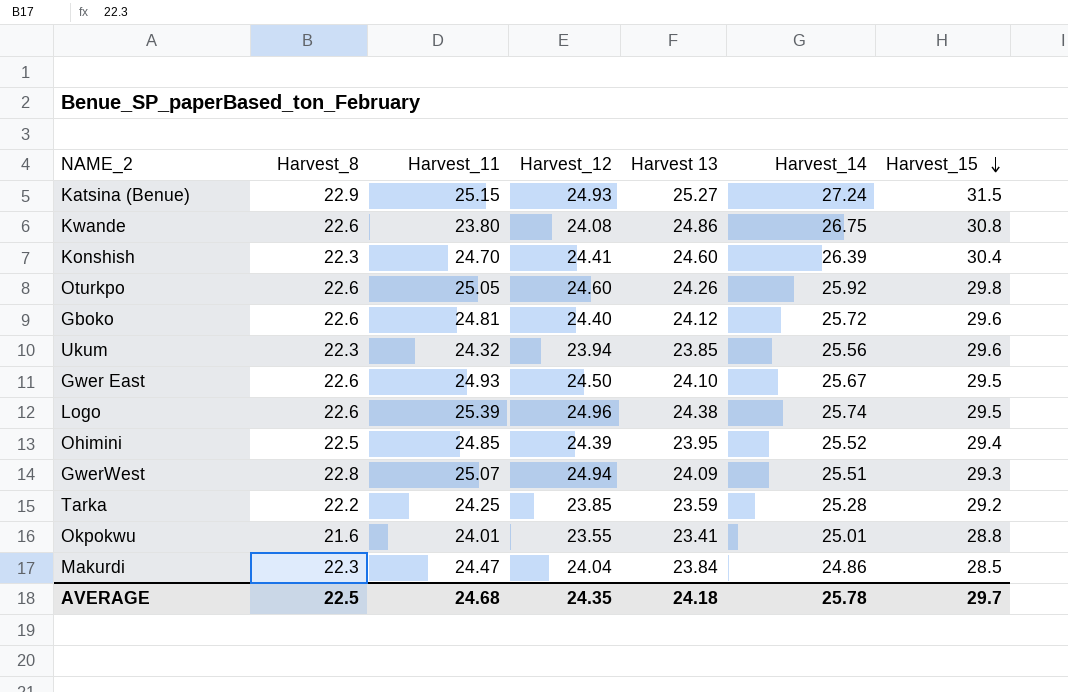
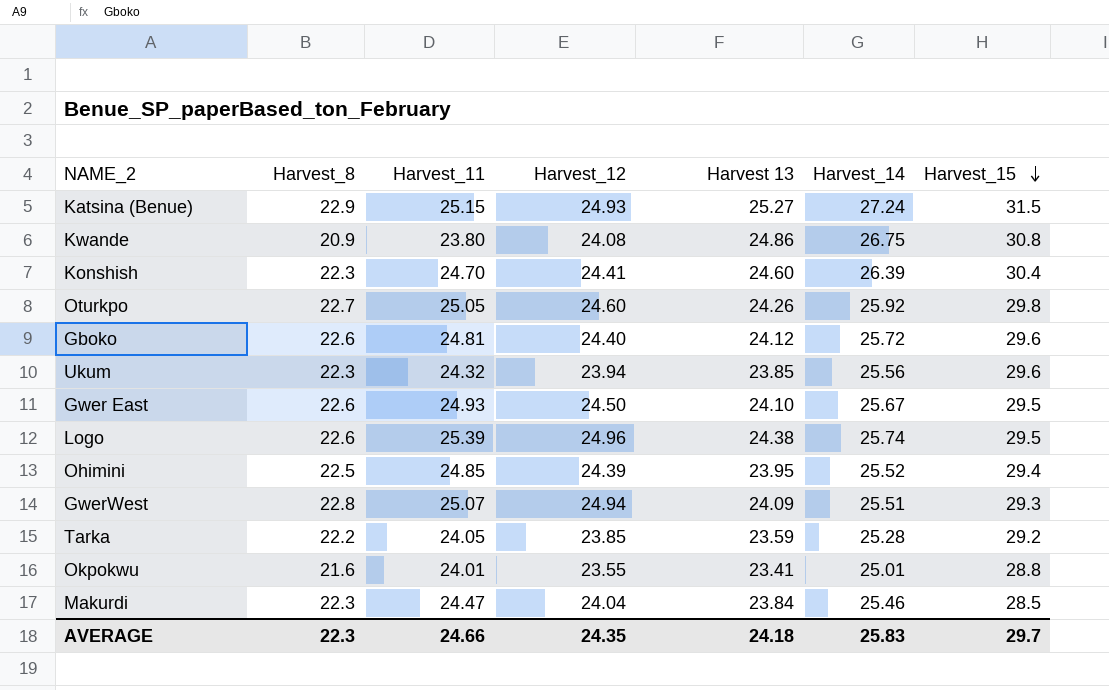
Kwande | Harvest_8: 22.6 -> 20.9
Oturkpo | Harvest_8: 22.6 -> 22.7
Tarka | Harvest_11: 24.25 -> 24.05
Makurdi | Harvest_14: 24.86 -> 25.46
AVERAGE | Harvest_8: 22.5 -> 22.3
AVERAGE | Harvest_11: 24.68 -> 24.66
AVERAGE | Harvest_14: 25.78 -> 25.83

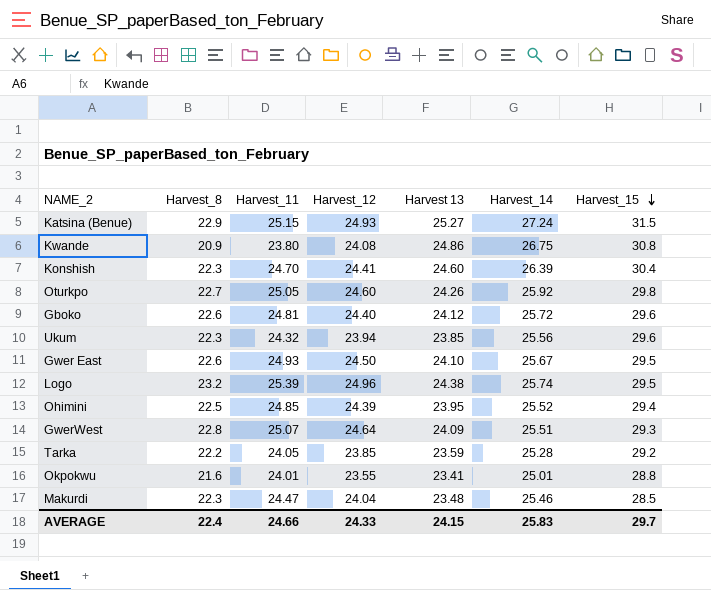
Logo | Harvest_8: 22.6 -> 23.2
GwerWest | Harvest_12: 24.94 -> 24.64
Makurdi | Harvest 13: 23.84 -> 23.48
AVERAGE | Harvest_8: 22.3 -> 22.4
AVERAGE | Harvest_12: 24.35 -> 24.33
AVERAGE | Harvest 13: 24.18 -> 24.15

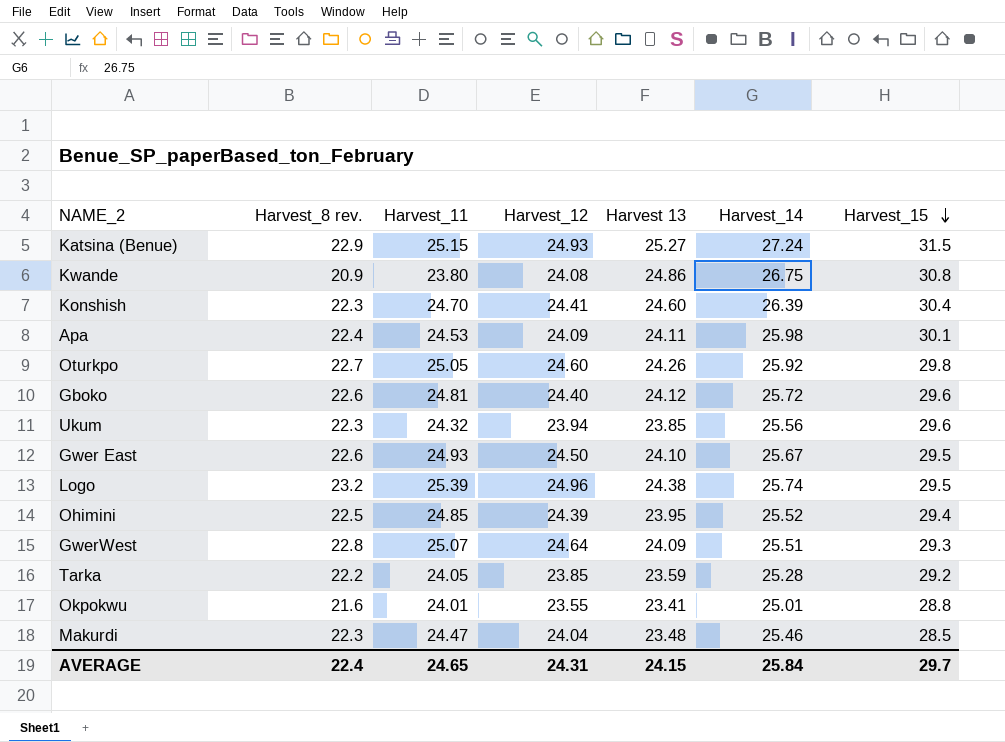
column name: Harvest_8 -> Harvest_8 rev.
row Apa: none -> 22.4 | 24.53 | 24.09 | 24.11 | 25.98 | 30.1
AVERAGE | Harvest_11: 24.66 -> 24.65
AVERAGE | Harvest_12: 24.33 -> 24.31
AVERAGE | Harvest_14: 25.83 -> 25.84

